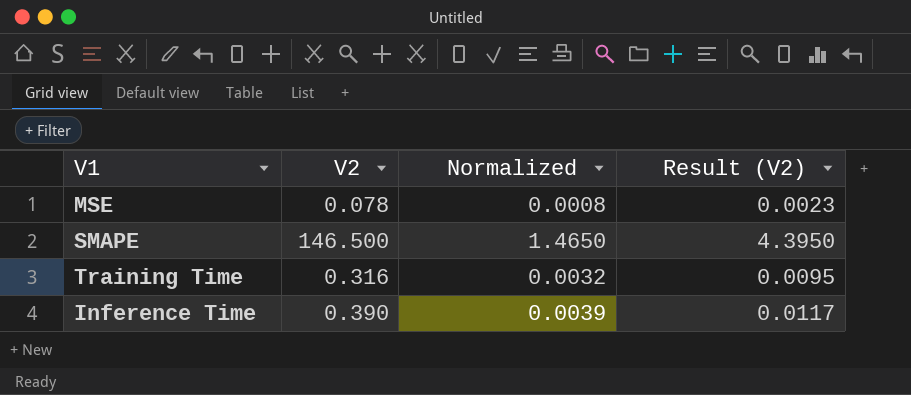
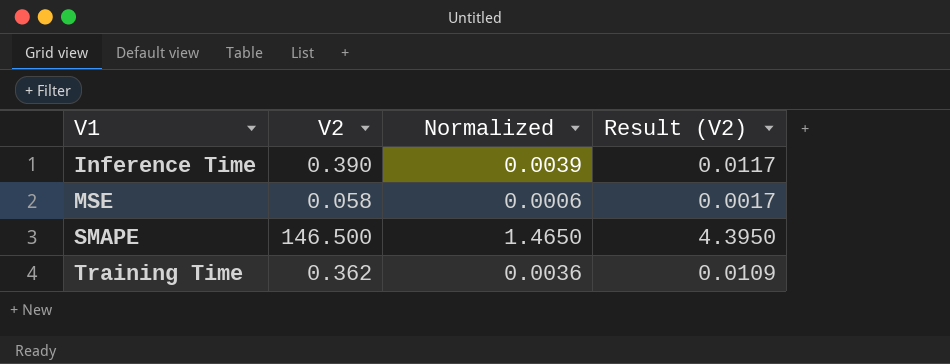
row order: none -> V1 ascending
MSE | V2: 0.078 -> 0.058
MSE | Normalized: 0.0008 -> 0.0006
MSE | Result (V2): 0.0023 -> 0.0017
Training Time | V2: 0.316 -> 0.362
Training Time | Normalized: 0.0032 -> 0.0036
Training Time | Result (V2): 0.0095 -> 0.0109

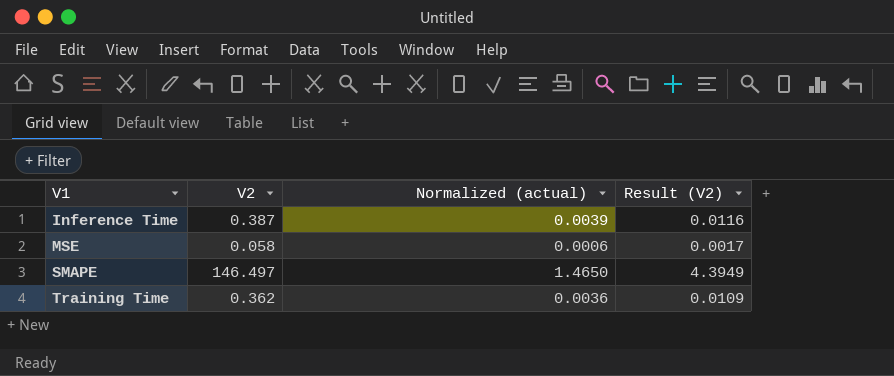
column name: Normalized -> Normalized (actual)
Inference Time | V2: 0.390 -> 0.387
Inference Time | Result (V2): 0.0117 -> 0.0116
SMAPE | V2: 146.500 -> 146.497
SMAPE | Result (V2): 4.3950 -> 4.3949

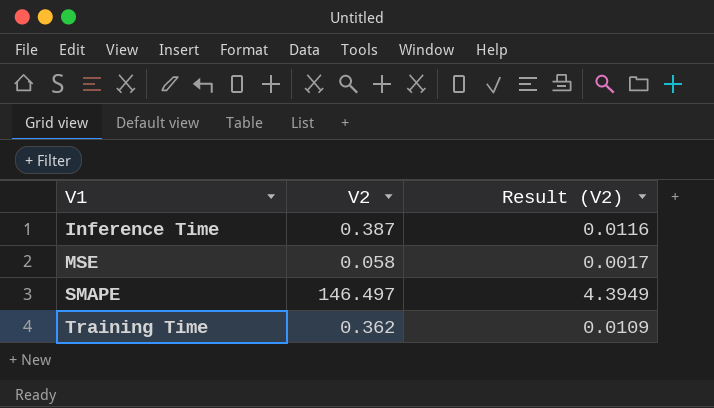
column Normalized (actual) | formula: [V2] * 0.01 -> none

